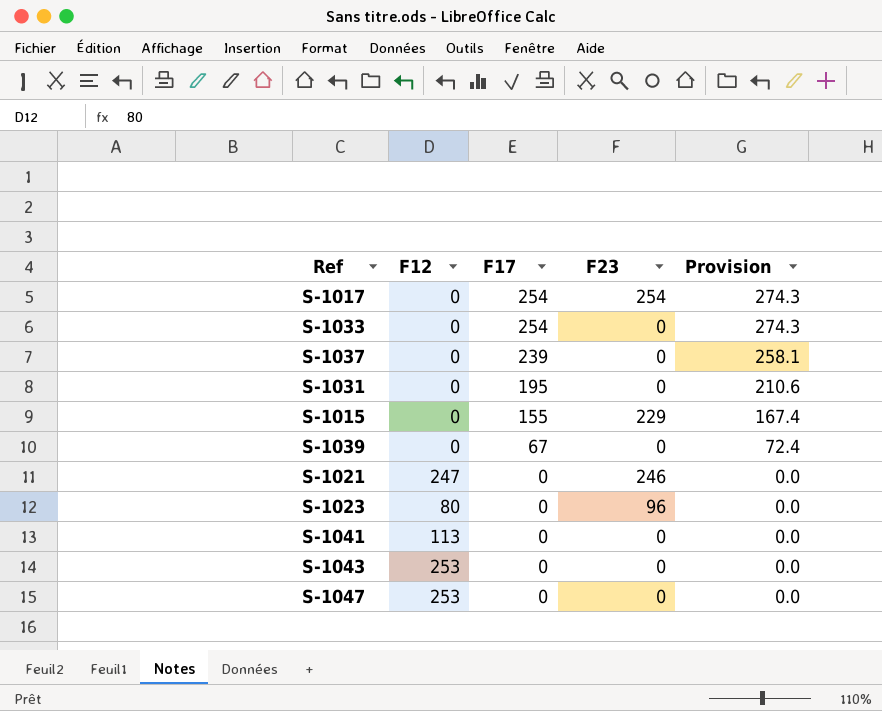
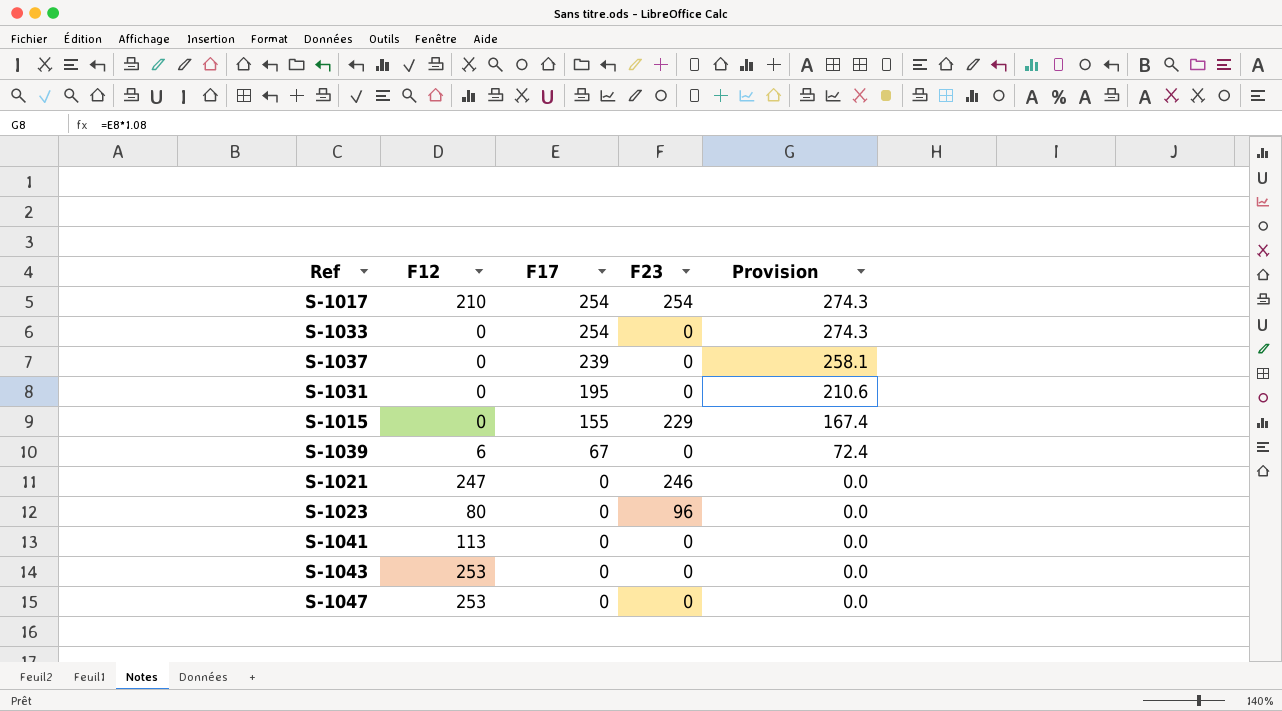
S-1017 | F12: 0 -> 210
S-1039 | F12: 0 -> 6

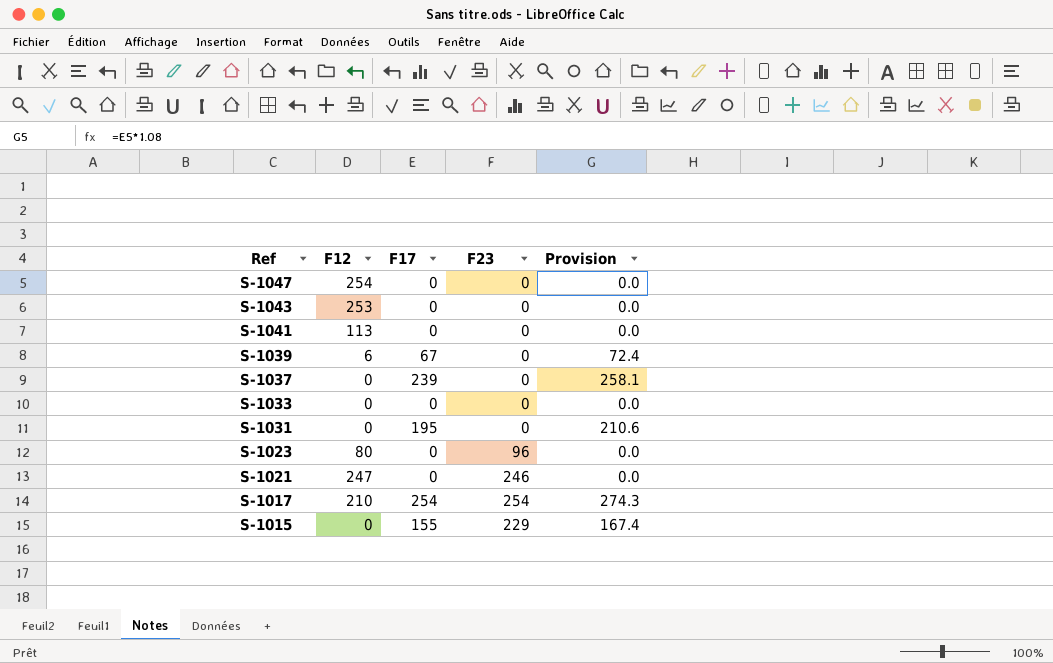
row order: F17 descending -> Ref descending
S-1047 | F12: 253 -> 254
S-1033 | F17: 254 -> 0
S-1033 | Provision: 274.3 -> 0.0

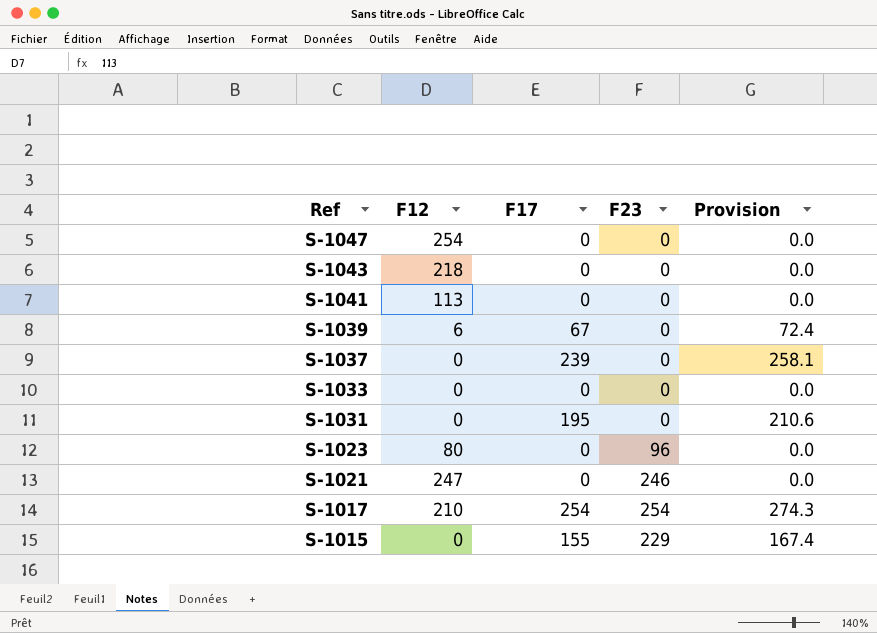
S-1043 | F12: 253 -> 218

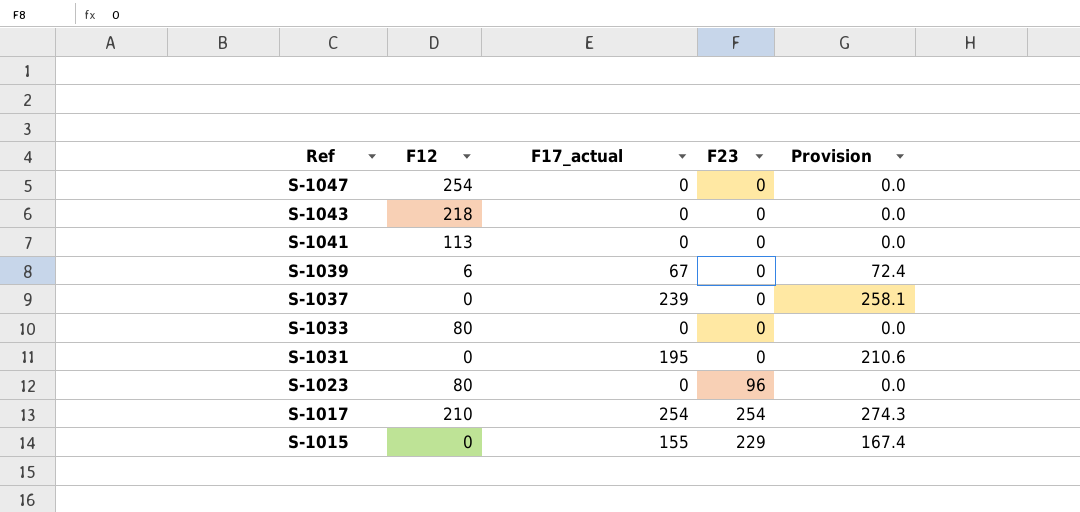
column name: F17 -> F17_actual
row S-1021: 247 | 0 | 246 | 0.0 -> none
S-1033 | F12: 0 -> 80

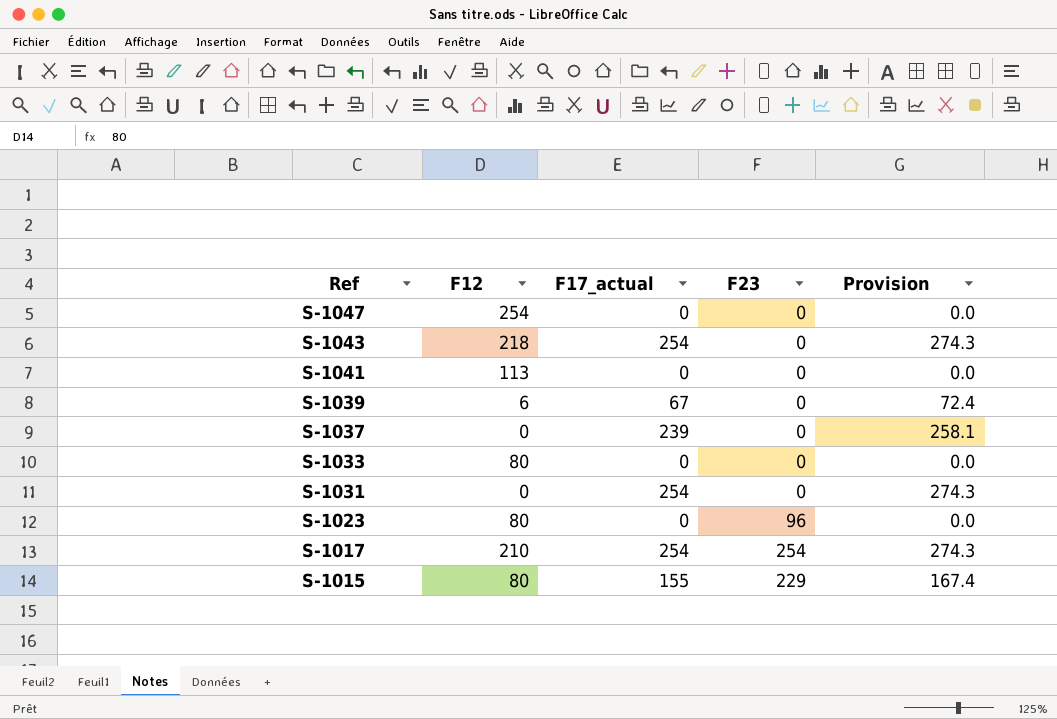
S-1043 | F17_actual: 0 -> 254
S-1043 | Provision: 0.0 -> 274.3
S-1031 | F17_actual: 195 -> 254
S-1031 | Provision: 210.6 -> 274.3
S-1015 | F12: 0 -> 80

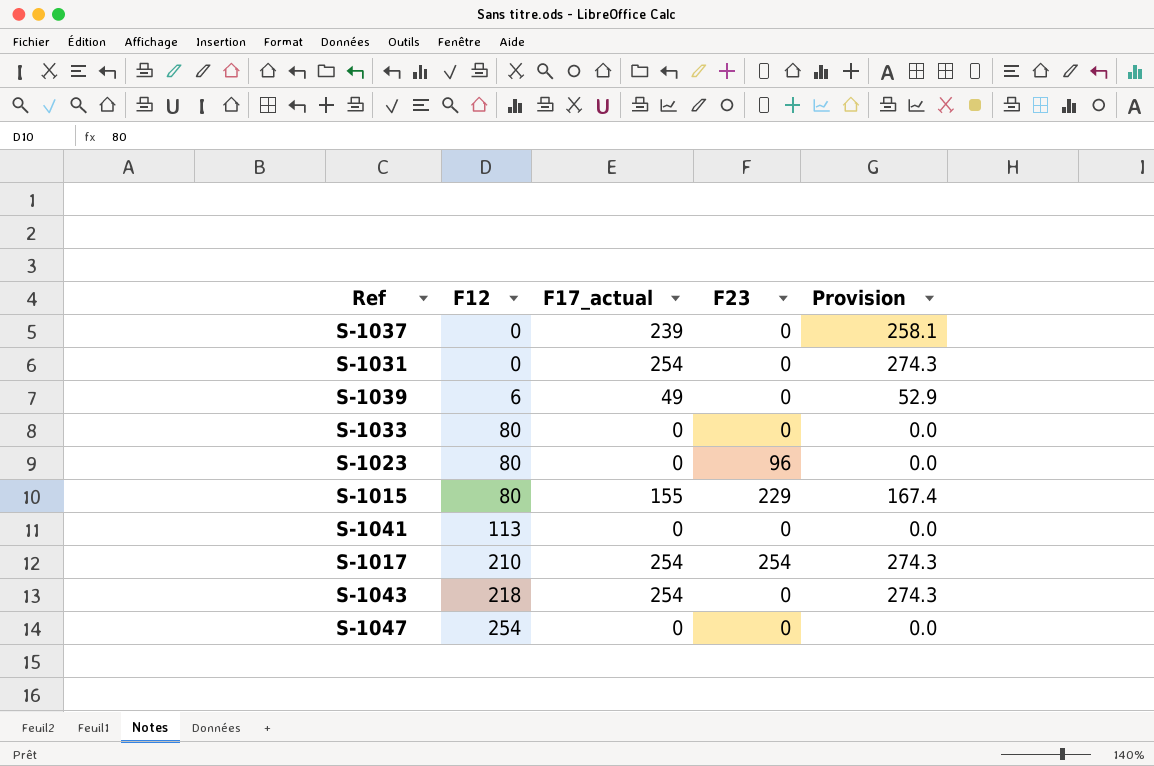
row order: Ref descending -> F12 ascending
S-1039 | F17_actual: 67 -> 49
S-1039 | Provision: 72.4 -> 52.9

